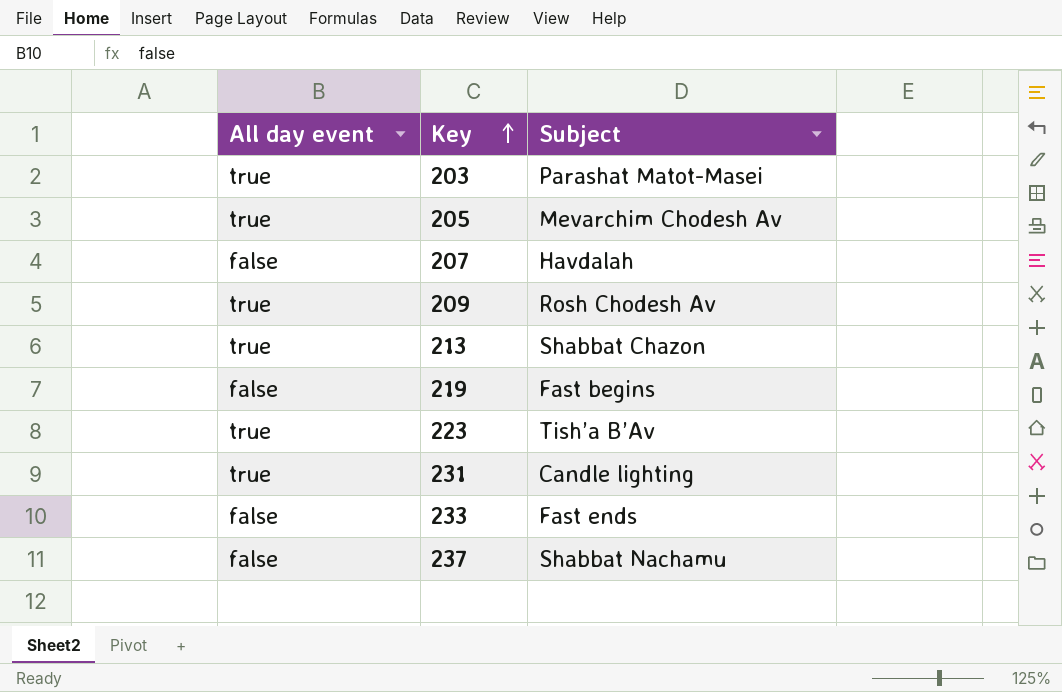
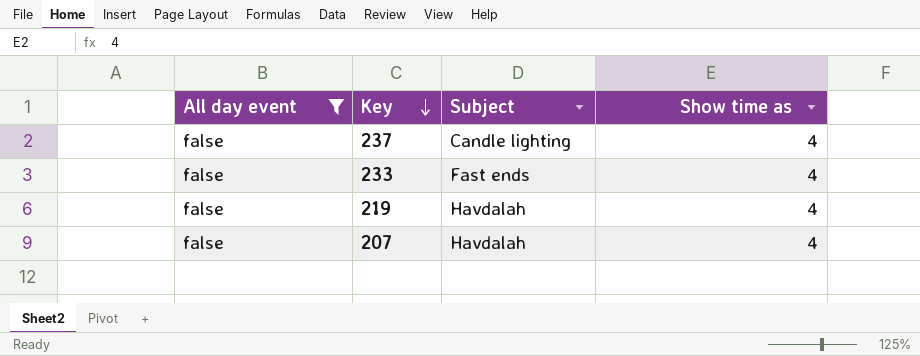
filter: none -> All day event = false
row order: Key ascending -> Key descending
column Show time as | position: none -> 4
237 | Subject: Shabbat Nachamu -> Candle lighting
219 | Subject: Fast begins -> Havdalah

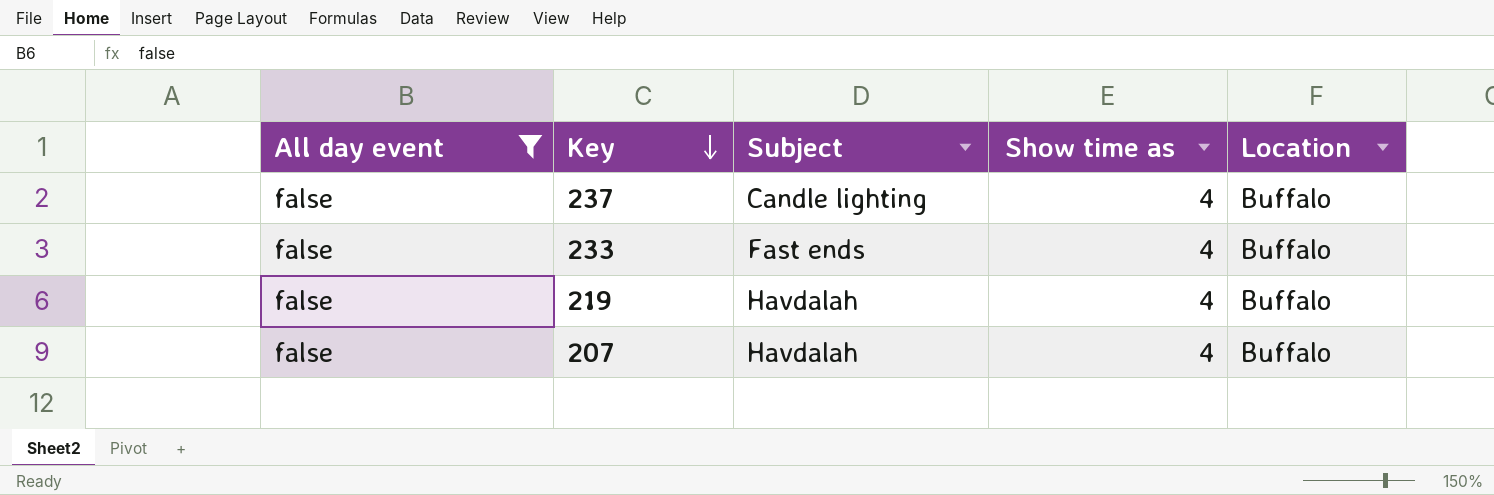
column Location | position: none -> 5

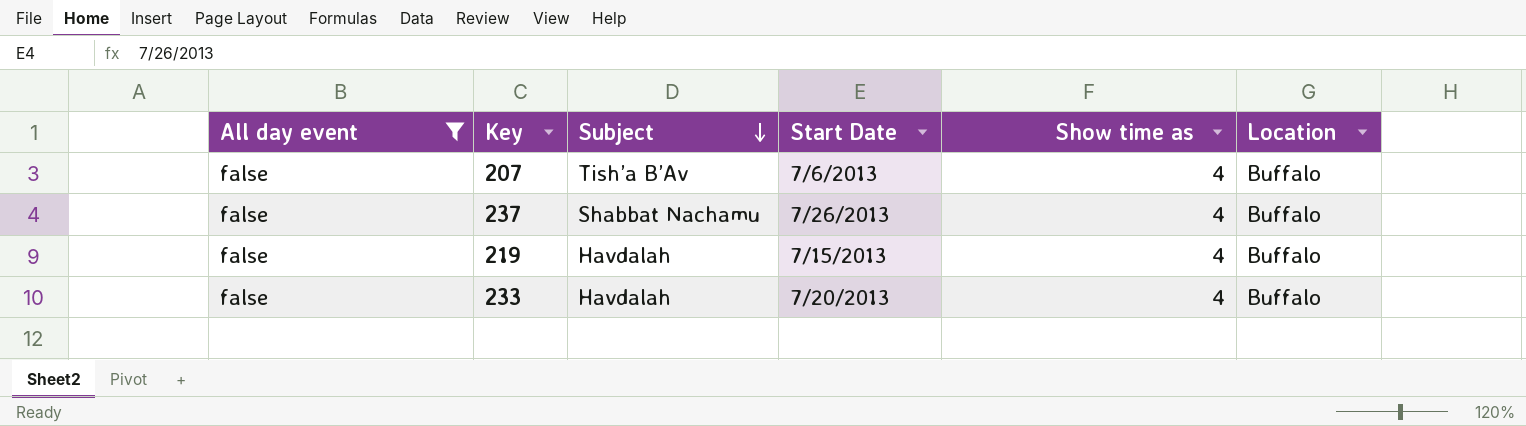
row order: Key descending -> Subject descending
column Start Date | position: none -> 4
207 | Subject: Havdalah -> Tish’a B’Av
237 | Subject: Candle lighting -> Shabbat Nachamu
233 | Subject: Fast ends -> Havdalah

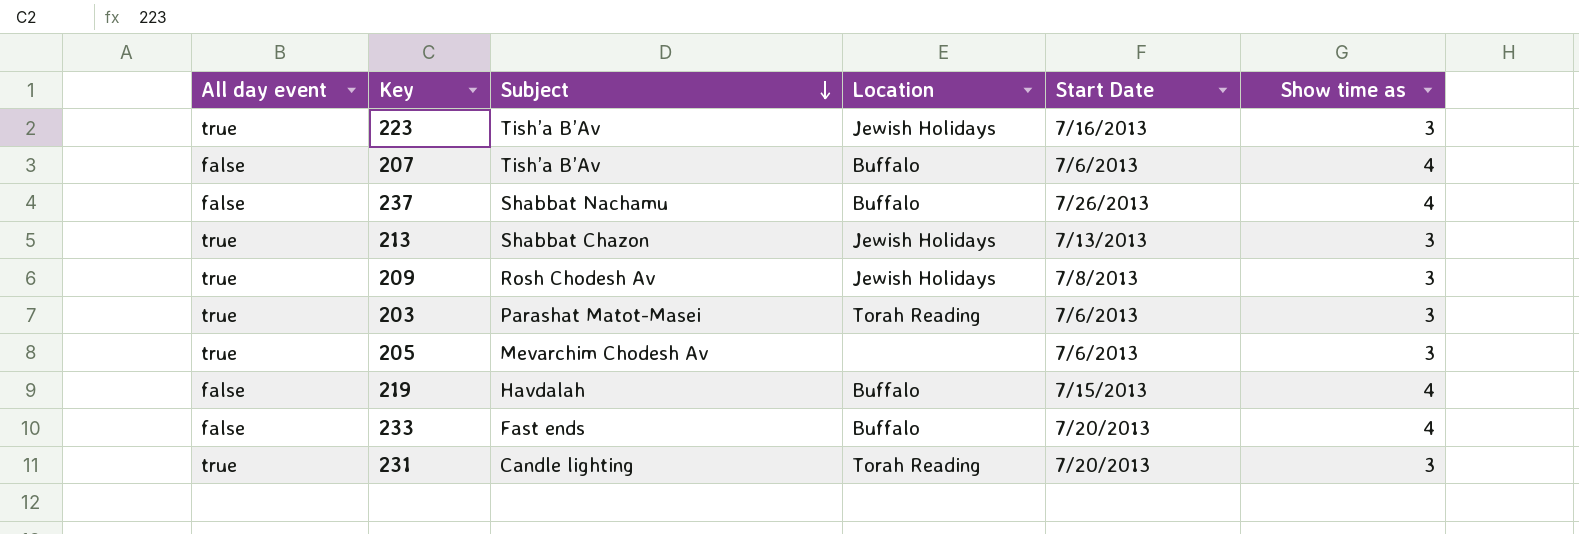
filter: All day event = false -> none
column Location | position: 6 -> 4
233 | Subject: Havdalah -> Fast ends

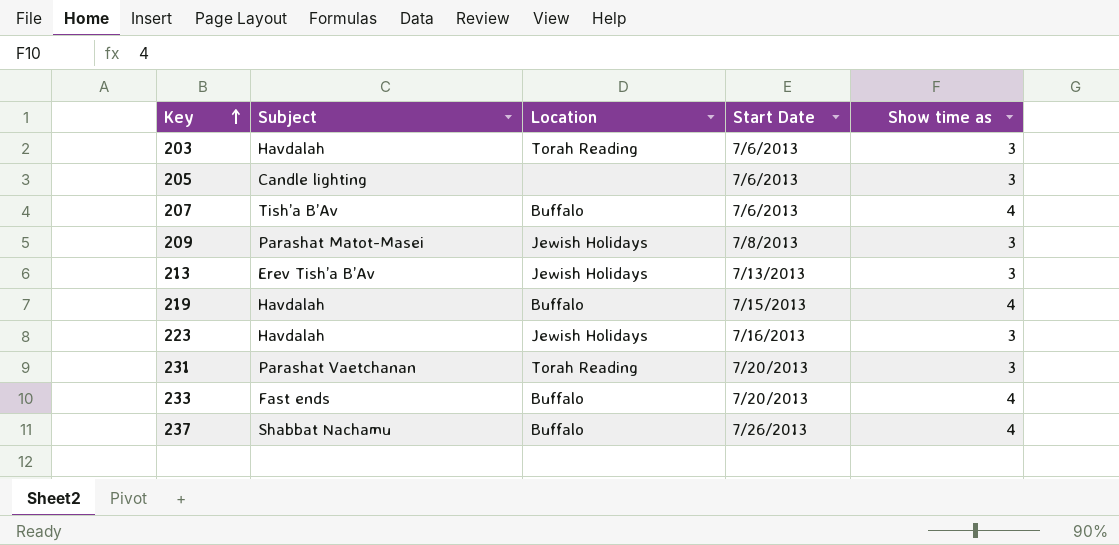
row order: Subject descending -> Key ascending
column All day event | position: 1 -> none
203 | Subject: Parashat Matot-Masei -> Havdalah
205 | Subject: Mevarchim Chodesh Av -> Candle lighting
209 | Subject: Rosh Chodesh Av -> Parashat Matot-Masei
213 | Subject: Shabbat Chazon -> Erev Tish’a B’Av
223 | Subject: Tish’a B’Av -> Havdalah
231 | Subject: Candle lighting -> Parashat Vaetchanan

